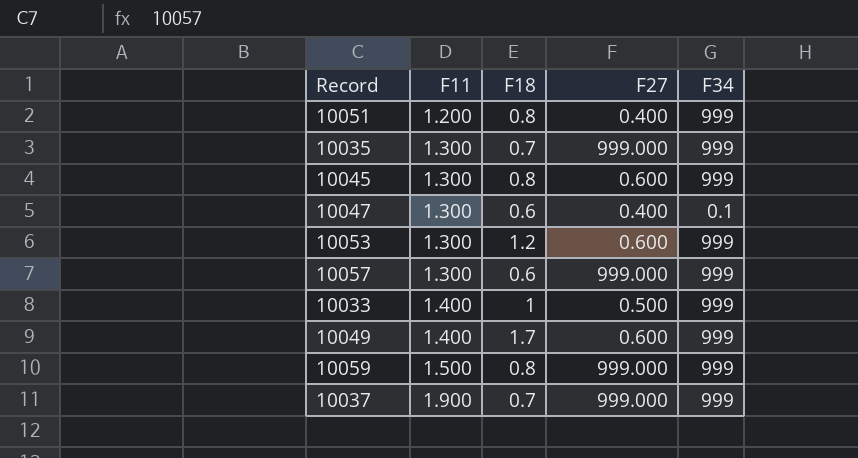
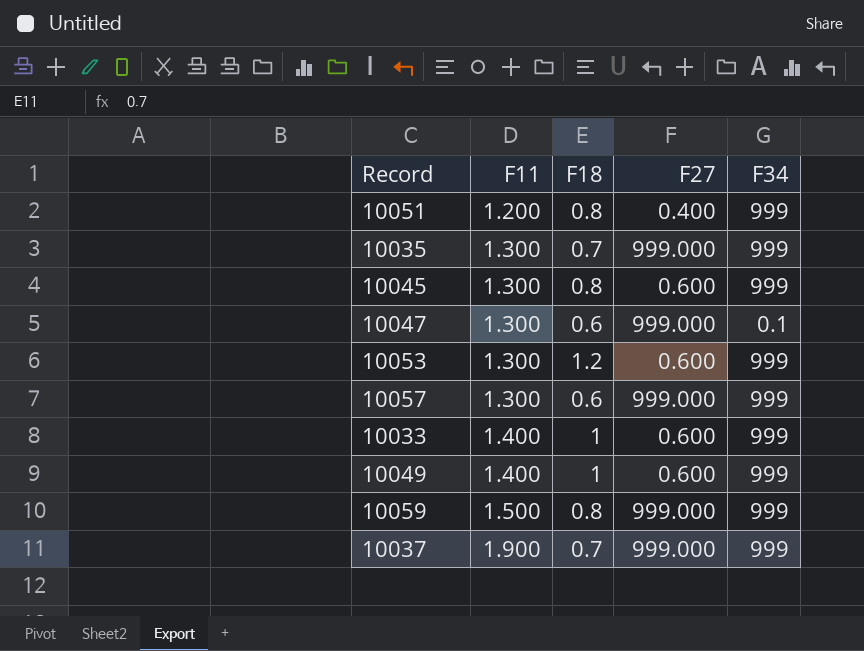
10047 | F27: 0.400 -> 999.000
10033 | F27: 0.500 -> 0.600
10049 | F18: 1.7 -> 1

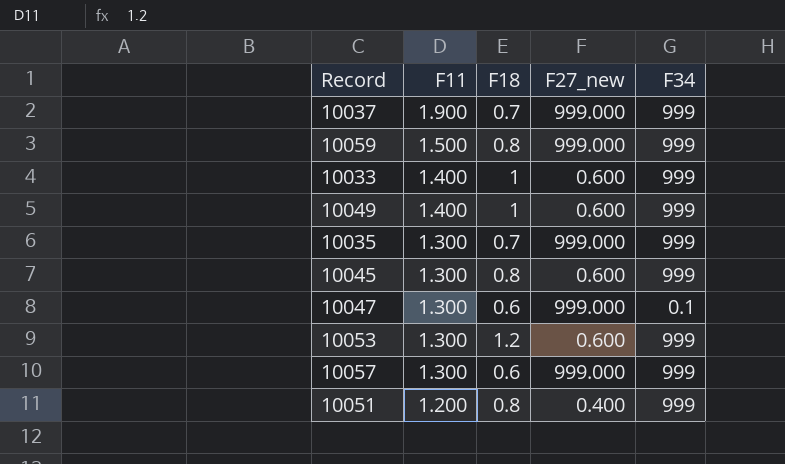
row order: F11 ascending -> F11 descending
column name: F27 -> F27_new

